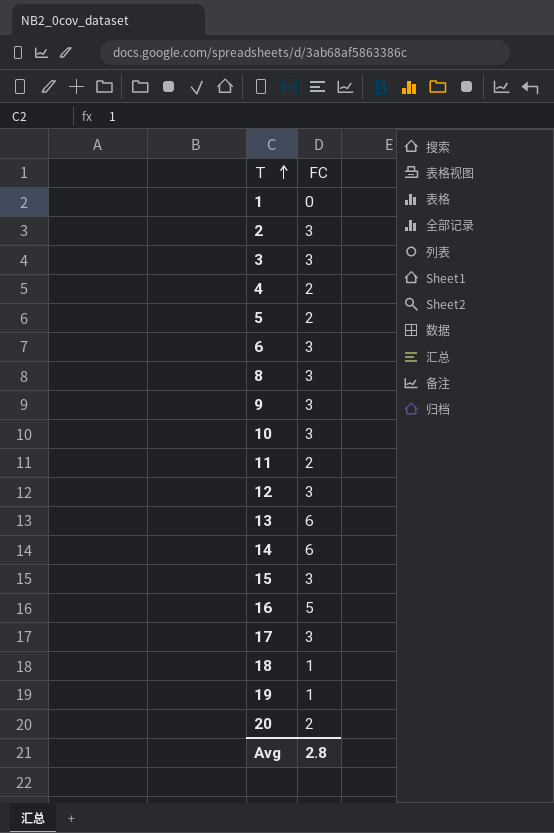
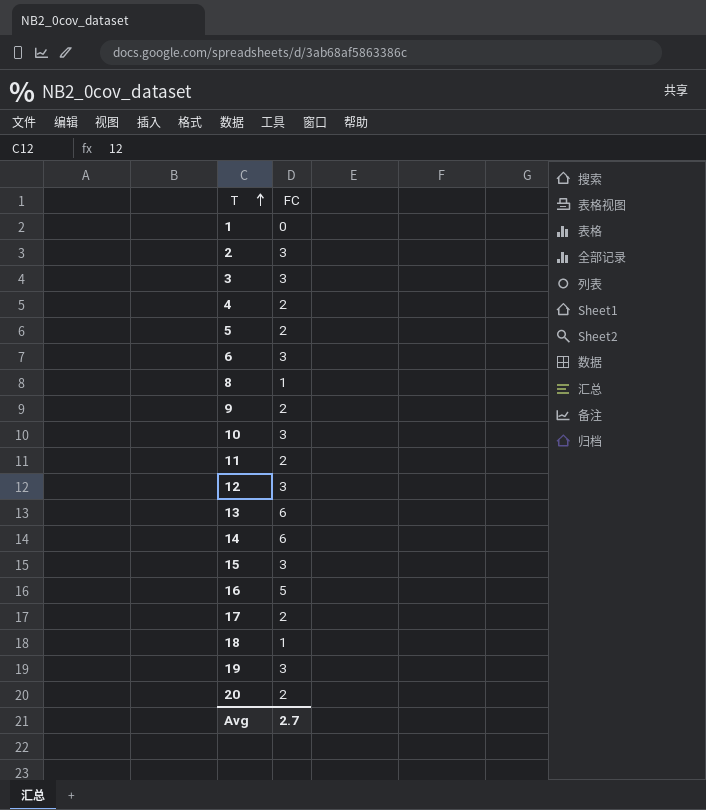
8 | FC: 3 -> 1
9 | FC: 3 -> 2
17 | FC: 3 -> 2
19 | FC: 1 -> 3
Avg | FC: 2.8 -> 2.7

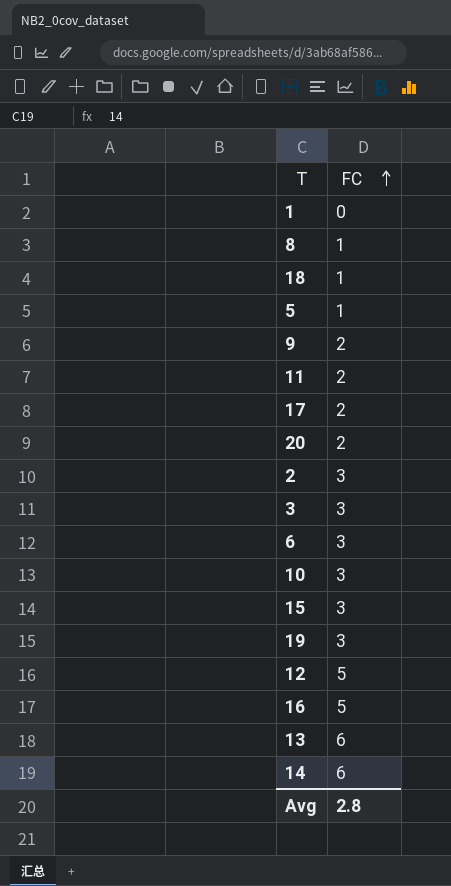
row order: T ascending -> FC ascending
row 4: 2 -> none
5 | FC: 2 -> 1
12 | FC: 3 -> 5
Avg | FC: 2.7 -> 2.8

